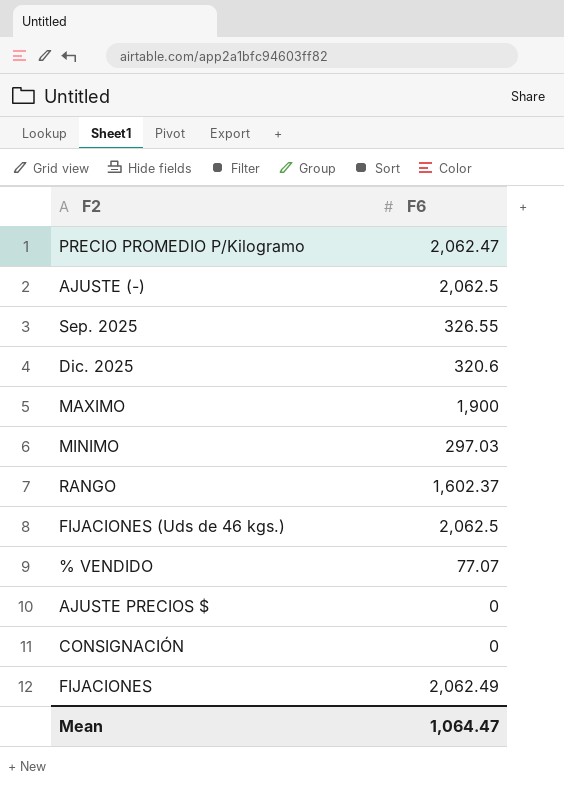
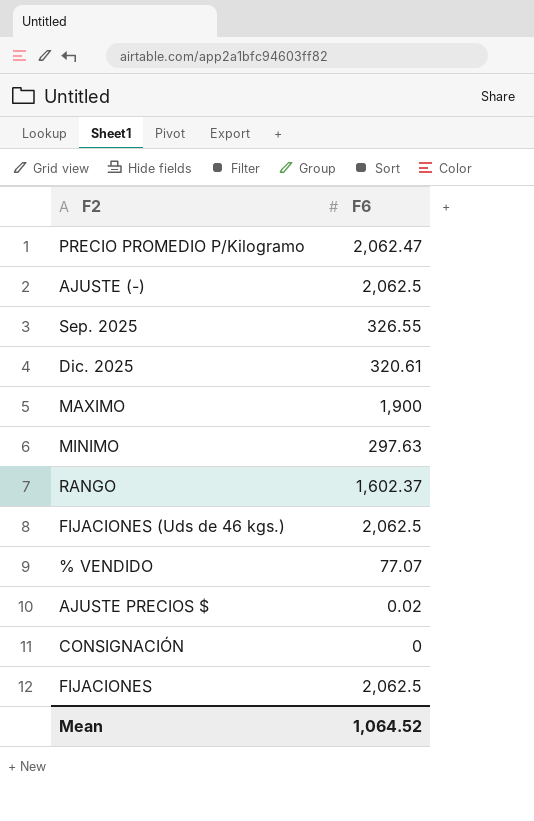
Dic. 2025 | F6: 320.6 -> 320.61
MINIMO | F6: 297.03 -> 297.63
AJUSTE PRECIOS $ | F6: 0 -> 0.02
FIJACIONES | F6: 2,062.49 -> 2,062.5
Mean | F6: 1,064.47 -> 1,064.52

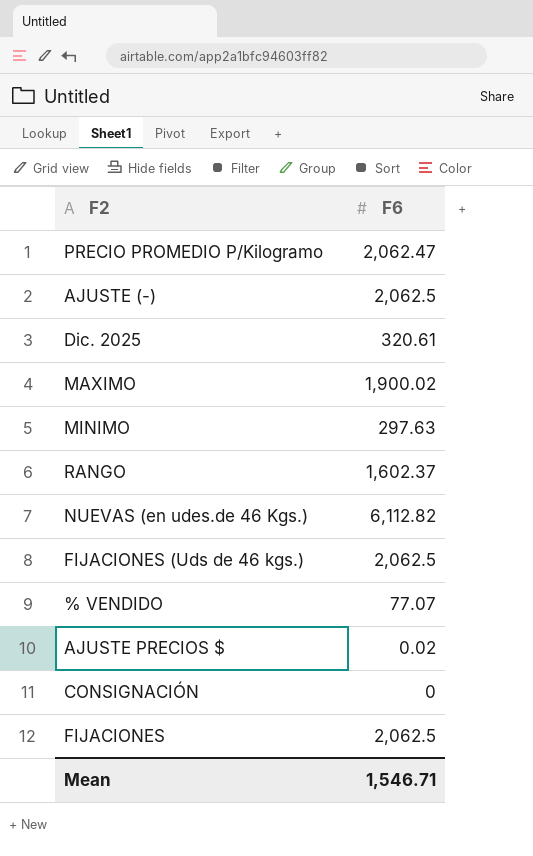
row Sep. 2025: 326.55 -> none
MAXIMO | F6: 1,900 -> 1,900.02
row NUEVAS (en udes.de 46 Kgs.): none -> 6,112.82
Mean | F6: 1,064.52 -> 1,546.71

